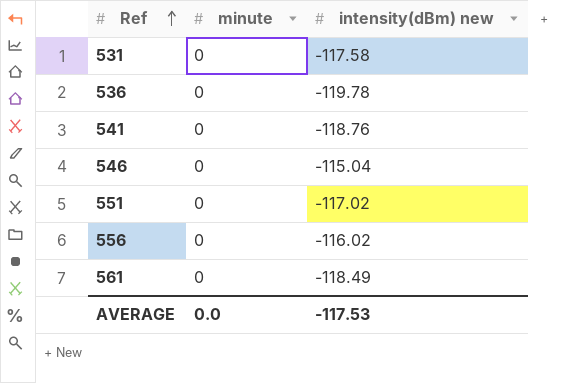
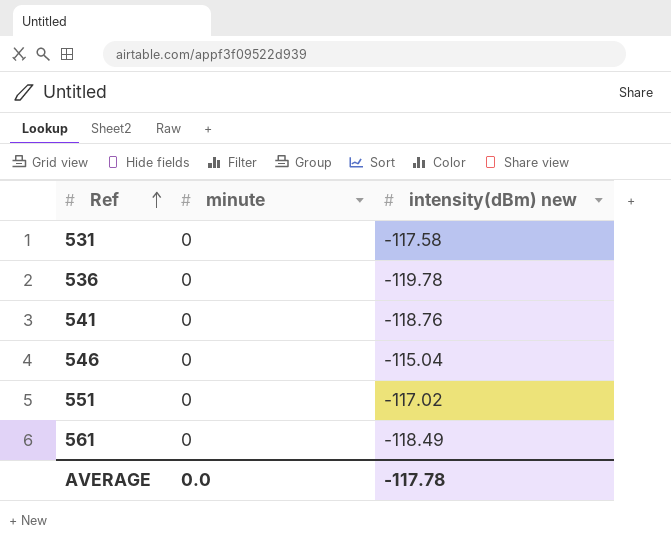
row 556: 0 | -116.02 -> none
AVERAGE | intensity(dBm) new: -117.53 -> -117.78

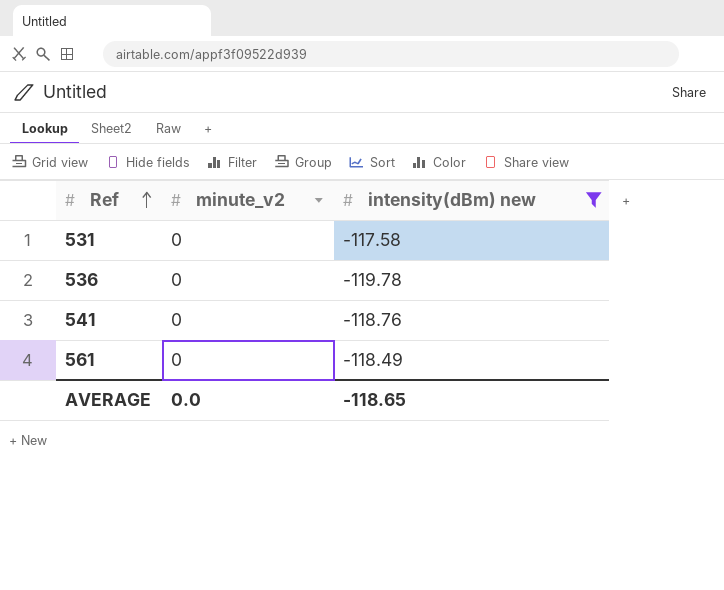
filter: none -> intensity(dBm) new <= -117.58
column name: minute -> minute_v2
AVERAGE | intensity(dBm) new: -117.78 -> -118.65

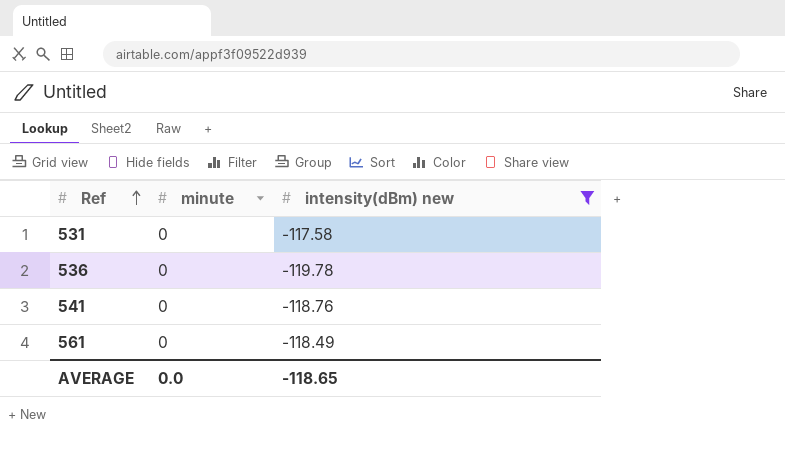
column name: minute_v2 -> minute

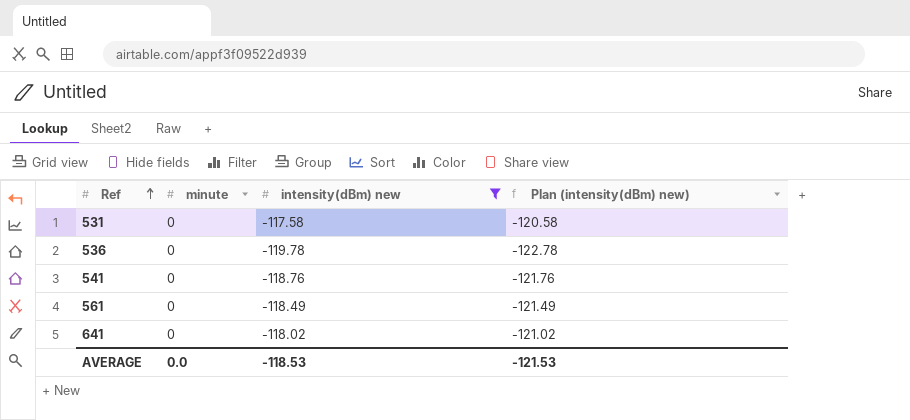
column Plan (intensity(dBm) new) | formula: none -> [intensity(dBm) new] - 3
row 641: none -> 0 | -118.02 | -121.02
AVERAGE | intensity(dBm) new: -118.65 -> -118.53

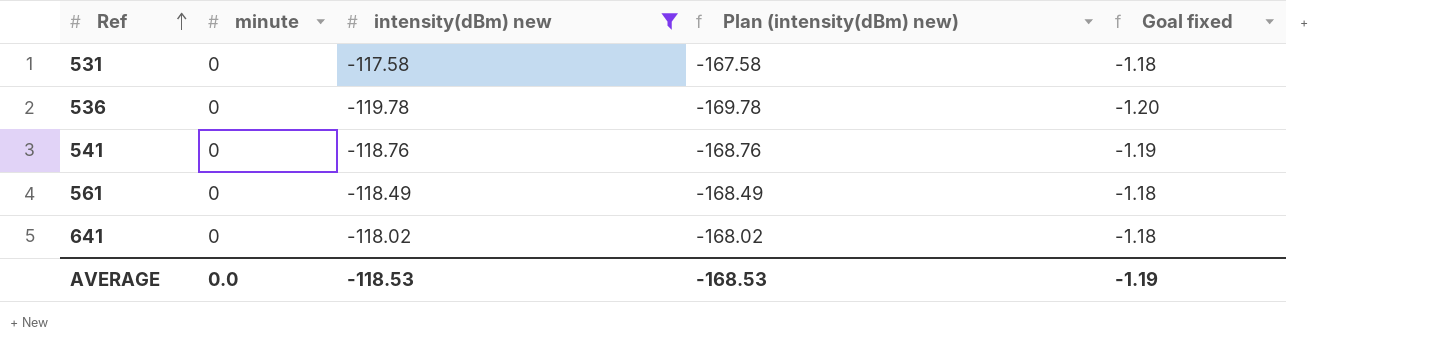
column Plan (intensity(dBm) new) | formula: [intensity(dBm) new] - 3 -> [intensity(dBm) new] - 50
column Goal fixed | formula: none -> [intensity(dBm) new] * 0.01
AVERAGE | Plan (intensity(dBm) new): -121.53 -> -168.53

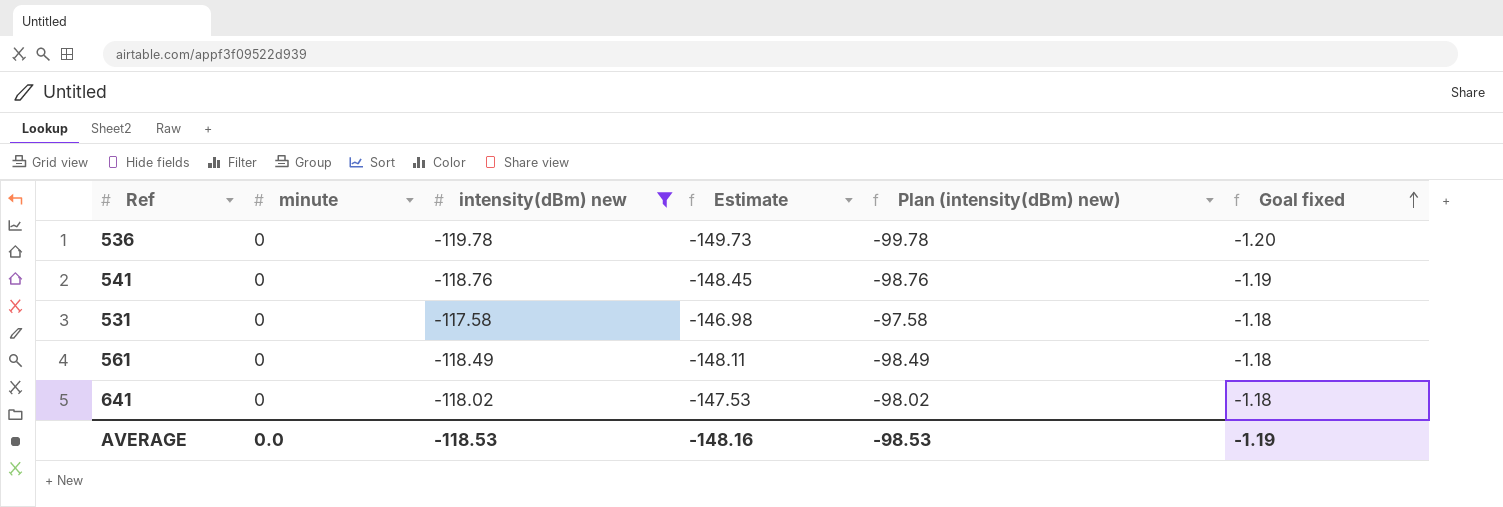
row order: Ref ascending -> Goal fixed ascending
column Estimate | formula: none -> [intensity(dBm) new] * 1.25
column Plan (intensity(dBm) new) | formula: [intensity(dBm) new] - 50 -> [intensity(dBm) new] + 20
AVERAGE | Plan (intensity(dBm) new): -168.53 -> -98.53

